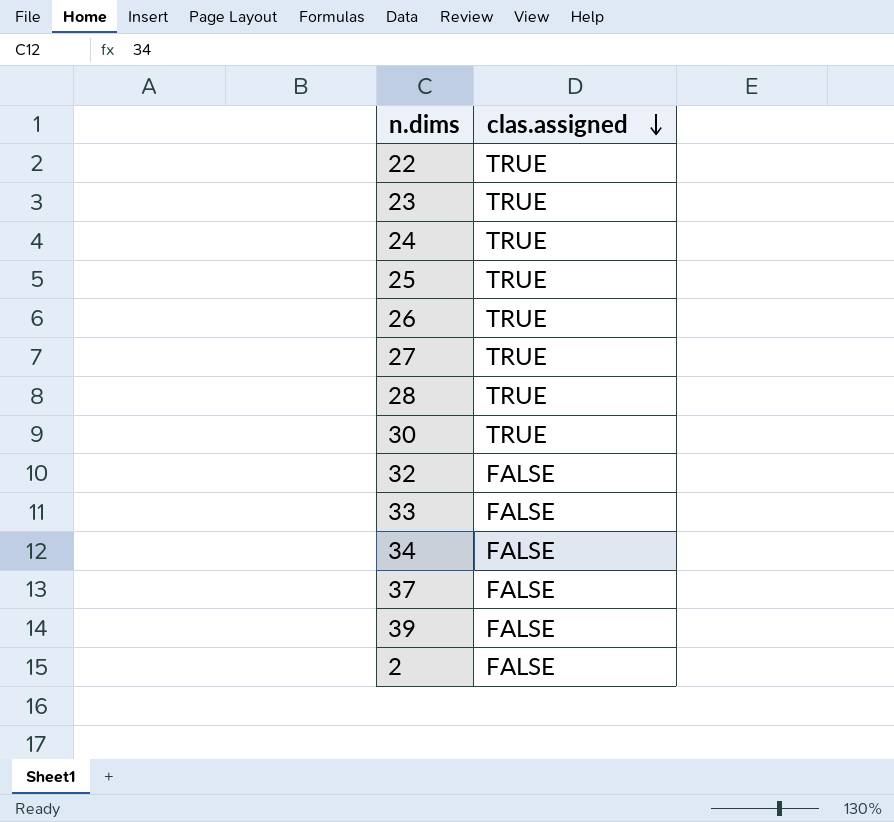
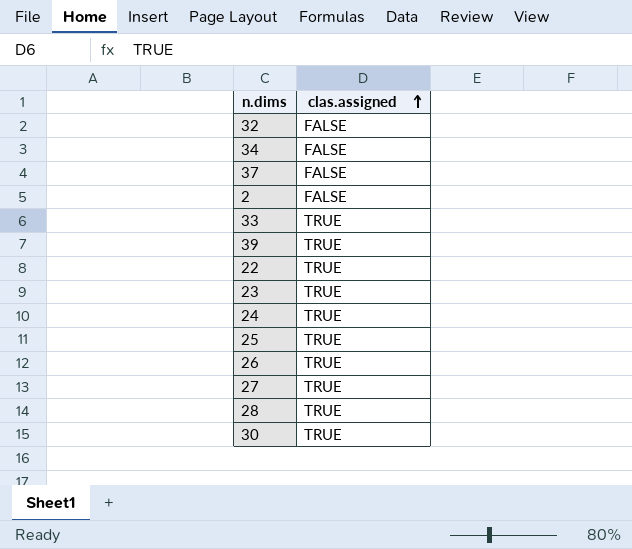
row order: clas.assigned descending -> clas.assigned ascending
33 | clas.assigned: FALSE -> TRUE
39 | clas.assigned: FALSE -> TRUE

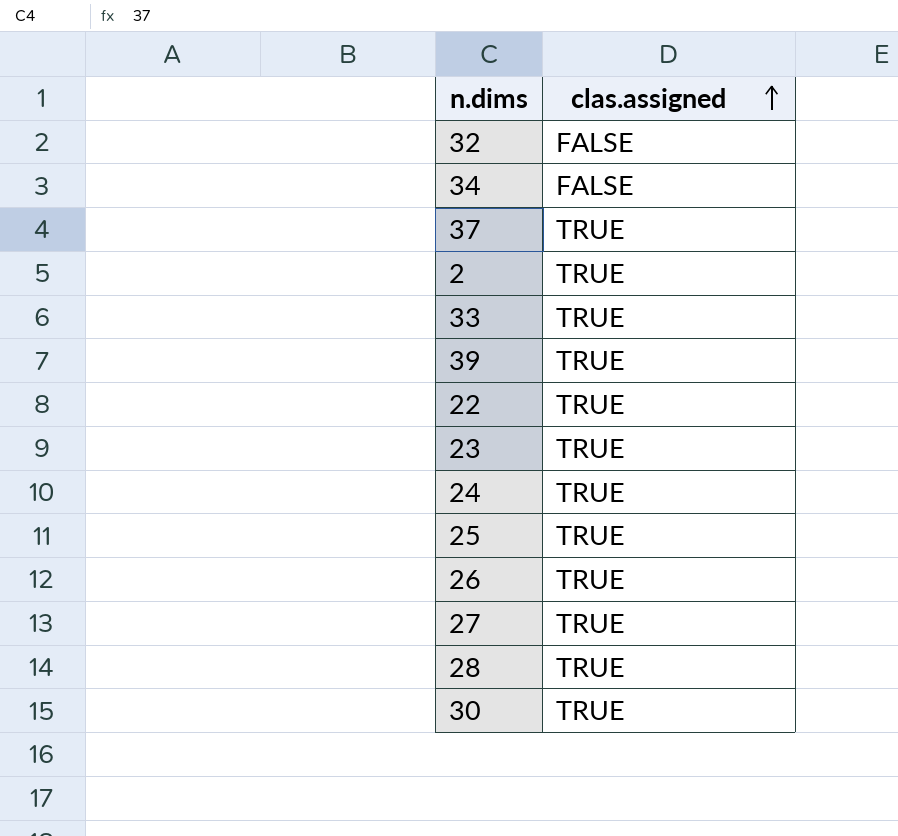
37 | clas.assigned: FALSE -> TRUE
2 | clas.assigned: FALSE -> TRUE

